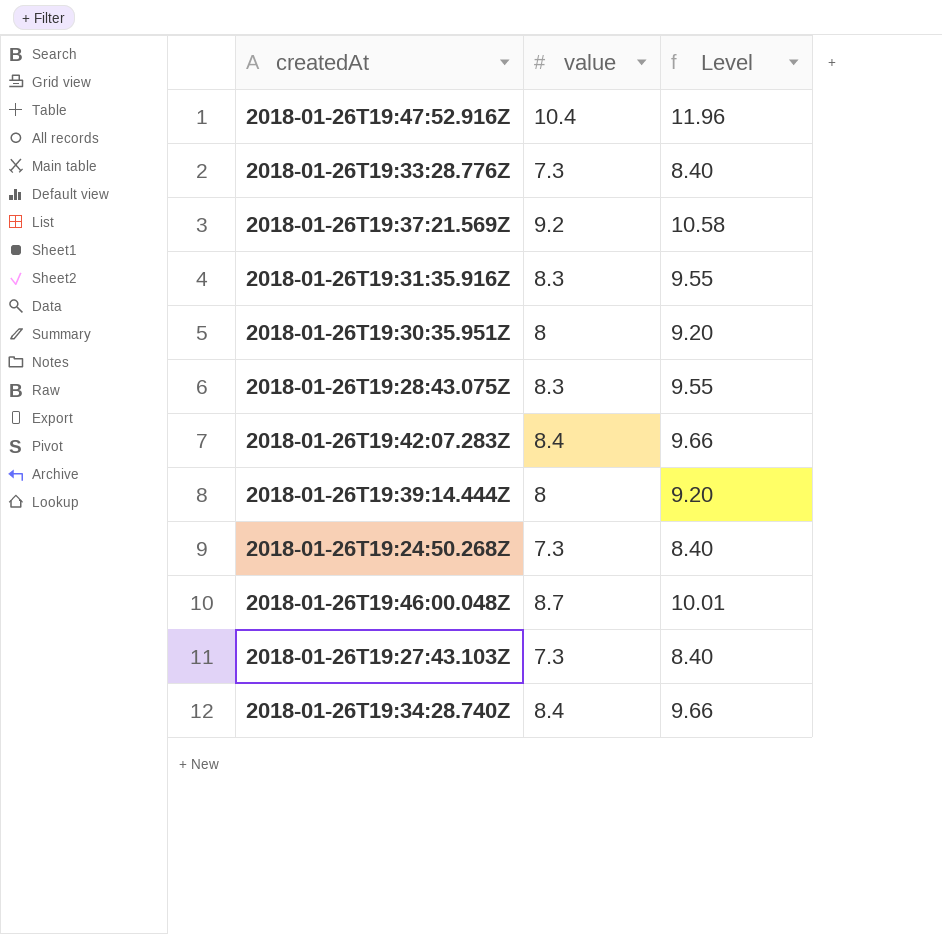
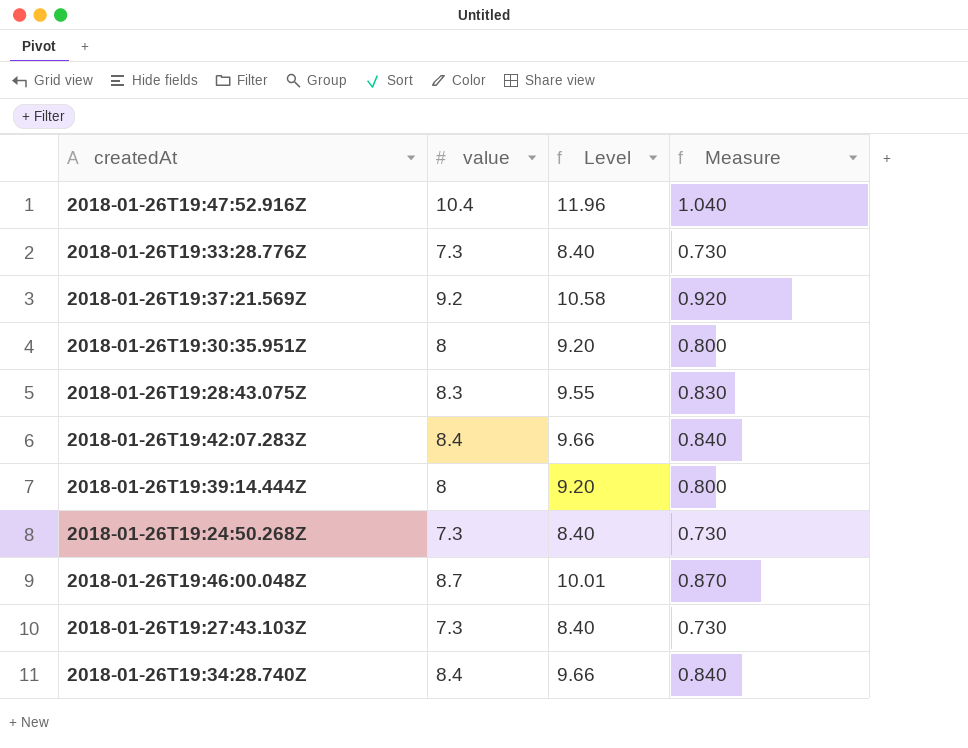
column Measure | formula: none -> [value] * 0.1
row 2018-01-26T19:31:35.916Z: 8.3 | 9.55 -> none

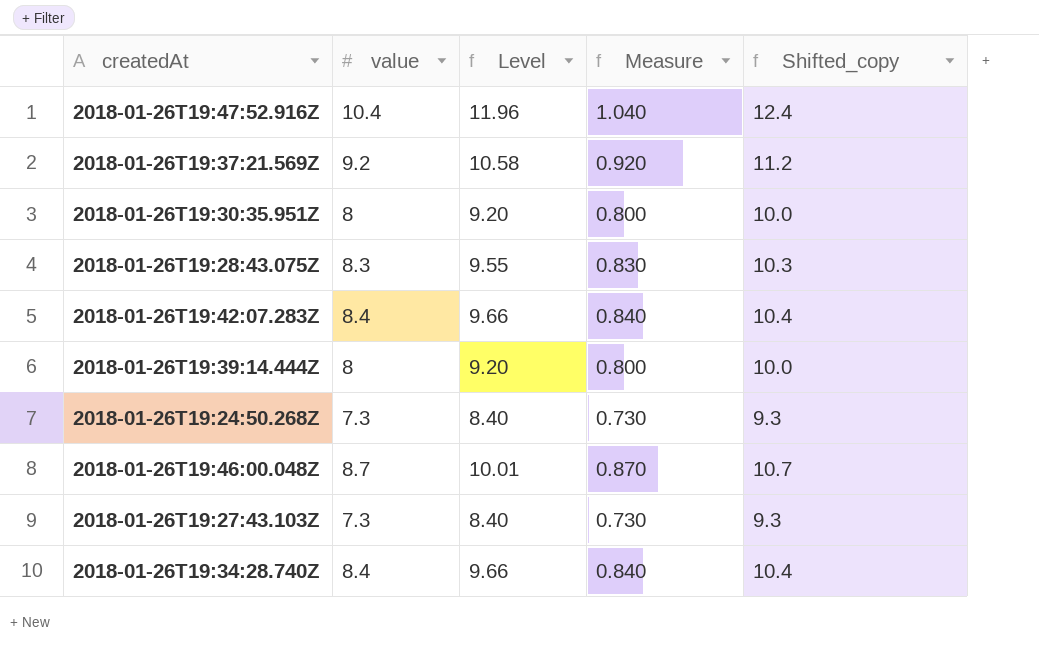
column Shifted_copy | formula: none -> [value] + 2
row 2018-01-26T19:33:28.776Z: 7.3 | 8.40 | 0.730 -> none

